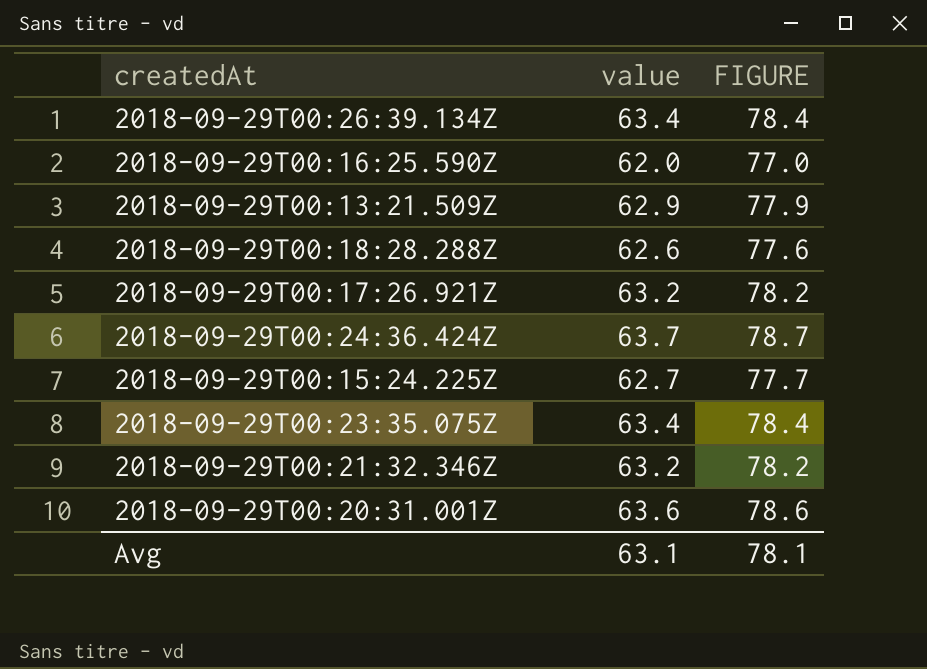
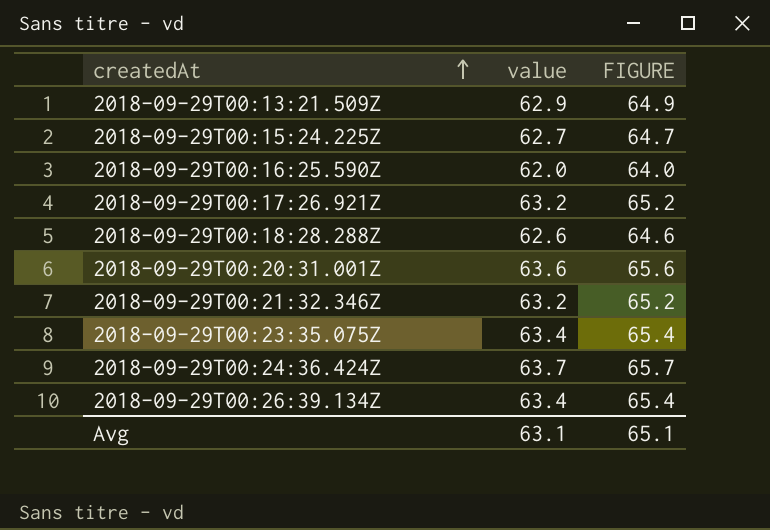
row order: none -> createdAt ascending
column FIGURE | formula: [value] + 15 -> [value] + 2
Avg | FIGURE: 78.1 -> 65.1

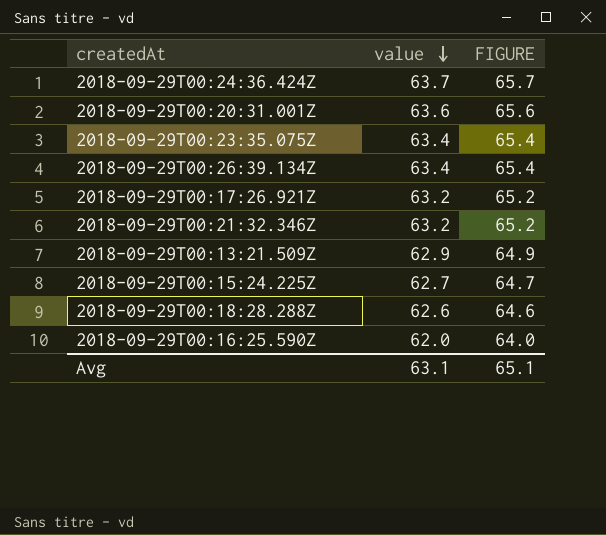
row order: createdAt ascending -> value descending

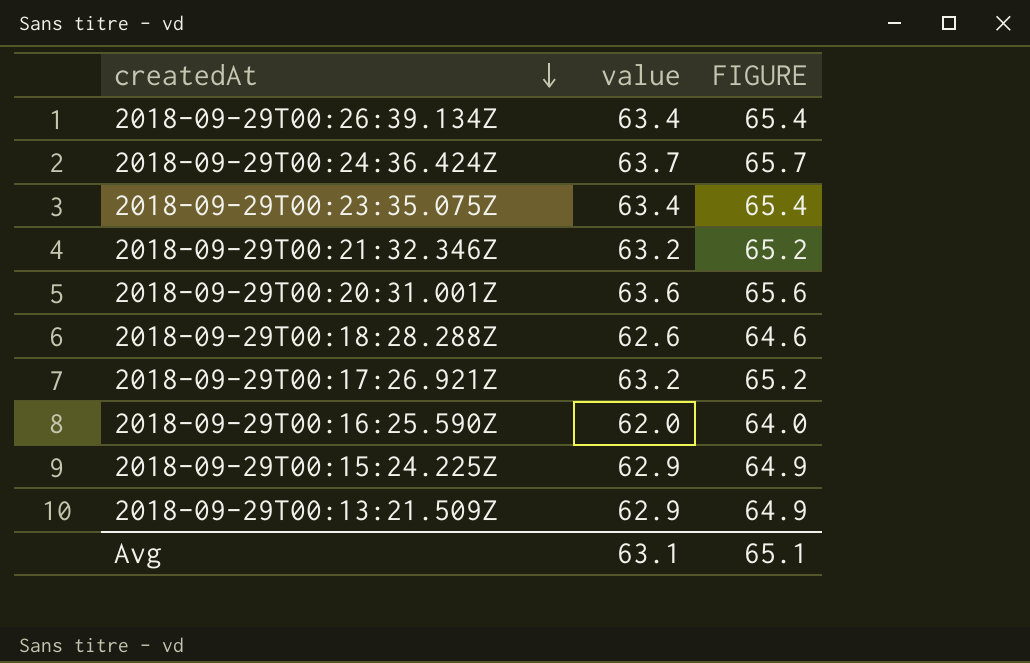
row order: value descending -> createdAt descending
2018-09-29T00:15:24.225Z | value: 62.7 -> 62.9
2018-09-29T00:15:24.225Z | FIGURE: 64.7 -> 64.9

